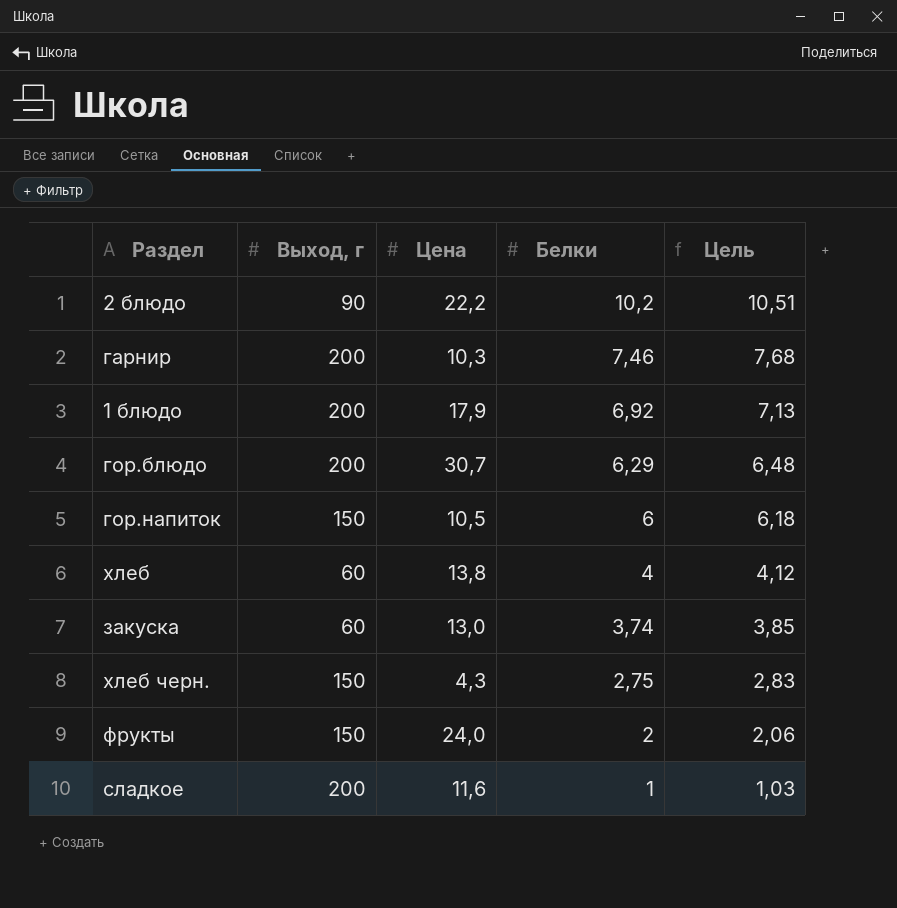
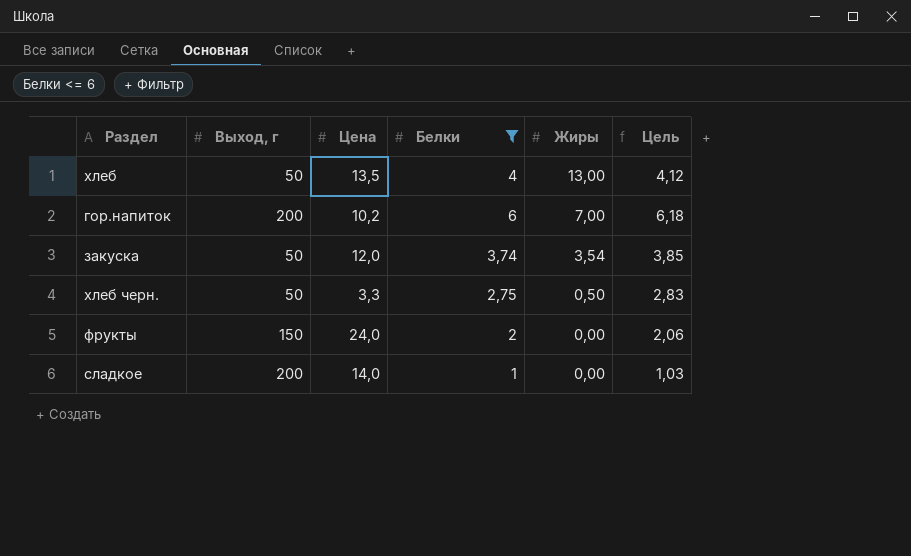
filter: none -> Белки <= 6
row order: Белки descending -> Жиры descending
column Жиры | position: none -> 5
хлеб | Выход, г: 60 -> 50
хлеб | Цена: 13,8 -> 13,5
гор.напиток | Выход, г: 150 -> 200
гор.напиток | Цена: 10,5 -> 10,2
закуска | Выход, г: 60 -> 50
закуска | Цена: 13,0 -> 12,0
хлеб черн. | Выход, г: 150 -> 50
хлеб черн. | Цена: 4,3 -> 3,3
сладкое | Цена: 11,6 -> 14,0

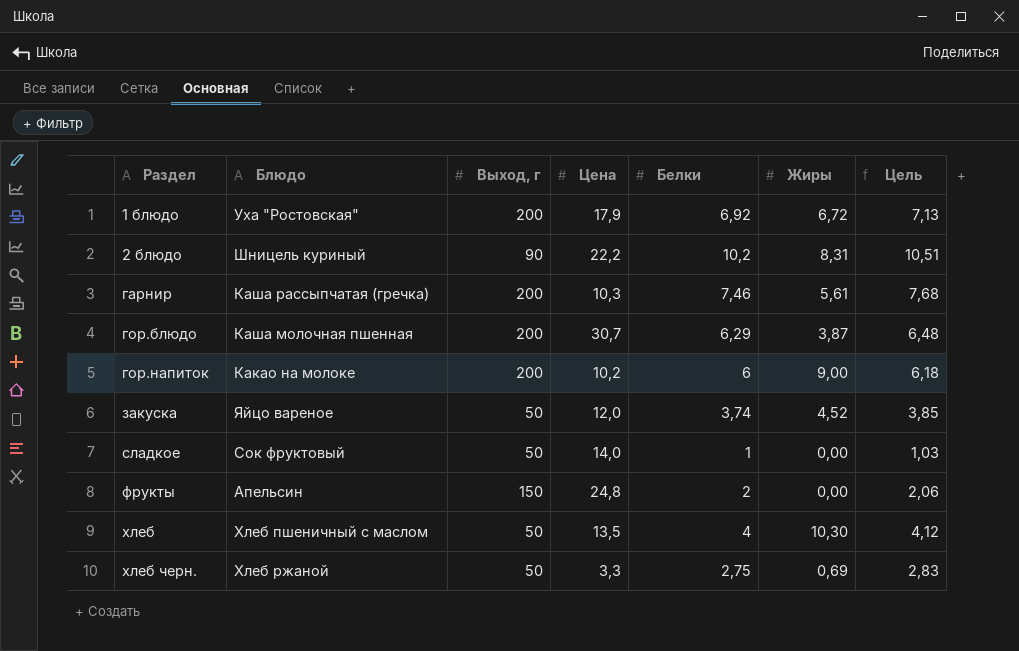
filter: Белки <= 6 -> none
row order: Жиры descending -> Раздел ascending
column Блюдо | position: none -> 2
гор.напиток | Жиры: 7,00 -> 9,00
закуска | Жиры: 3,54 -> 4,52
сладкое | Выход, г: 200 -> 50
фрукты | Цена: 24,0 -> 24,8
хлеб | Жиры: 13,00 -> 10,30
хлеб черн. | Жиры: 0,50 -> 0,69

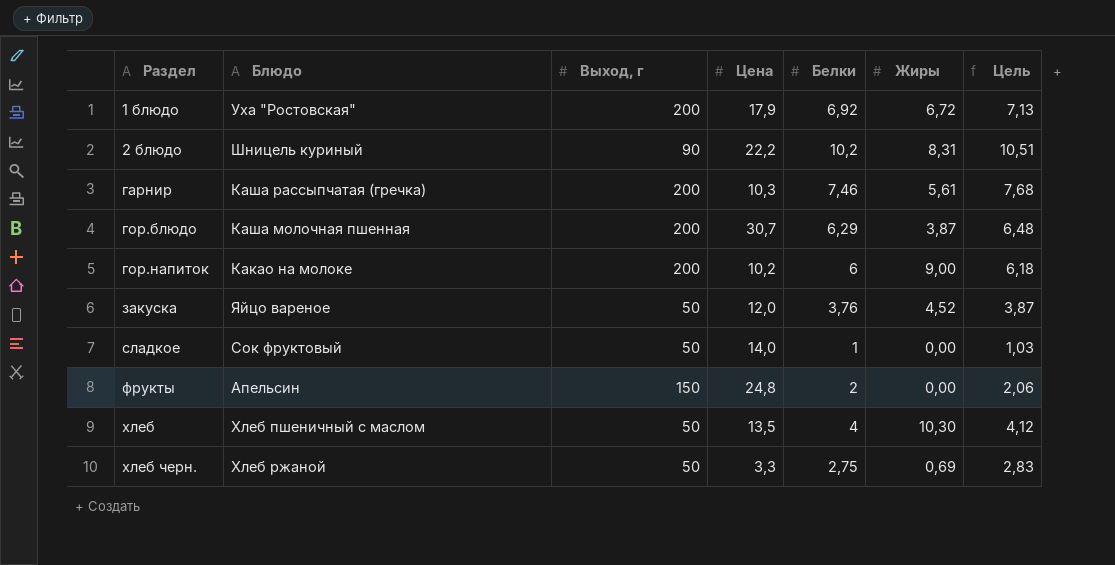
закуска | Белки: 3,74 -> 3,76
закуска | Цель: 3,85 -> 3,87

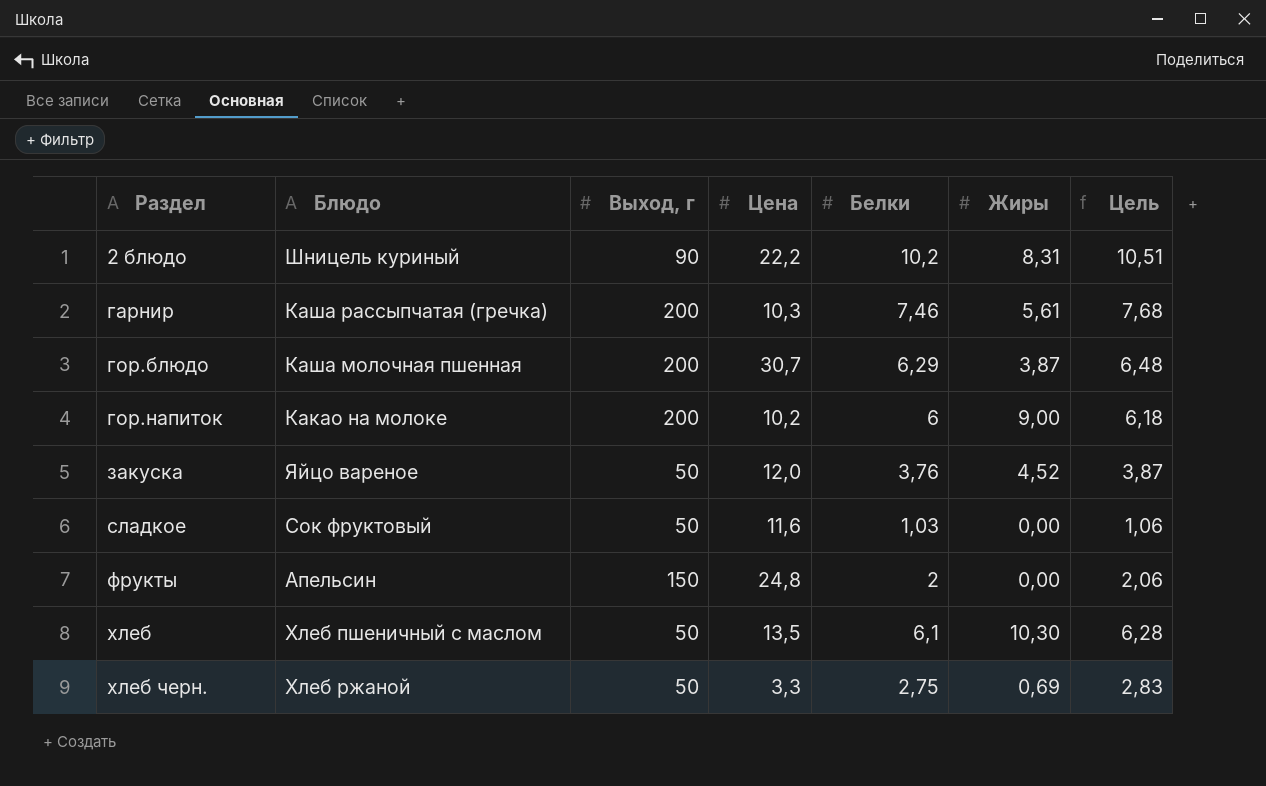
row 1 блюдо: Уха "Ростовская" | 200 | 17,9 | 6,92 | 6,72 | 7,13 -> none
сладкое | Цена: 14,0 -> 11,6
сладкое | Белки: 1 -> 1,03
сладкое | Цель: 1,03 -> 1,06
хлеб | Белки: 4 -> 6,1
хлеб | Цель: 4,12 -> 6,28

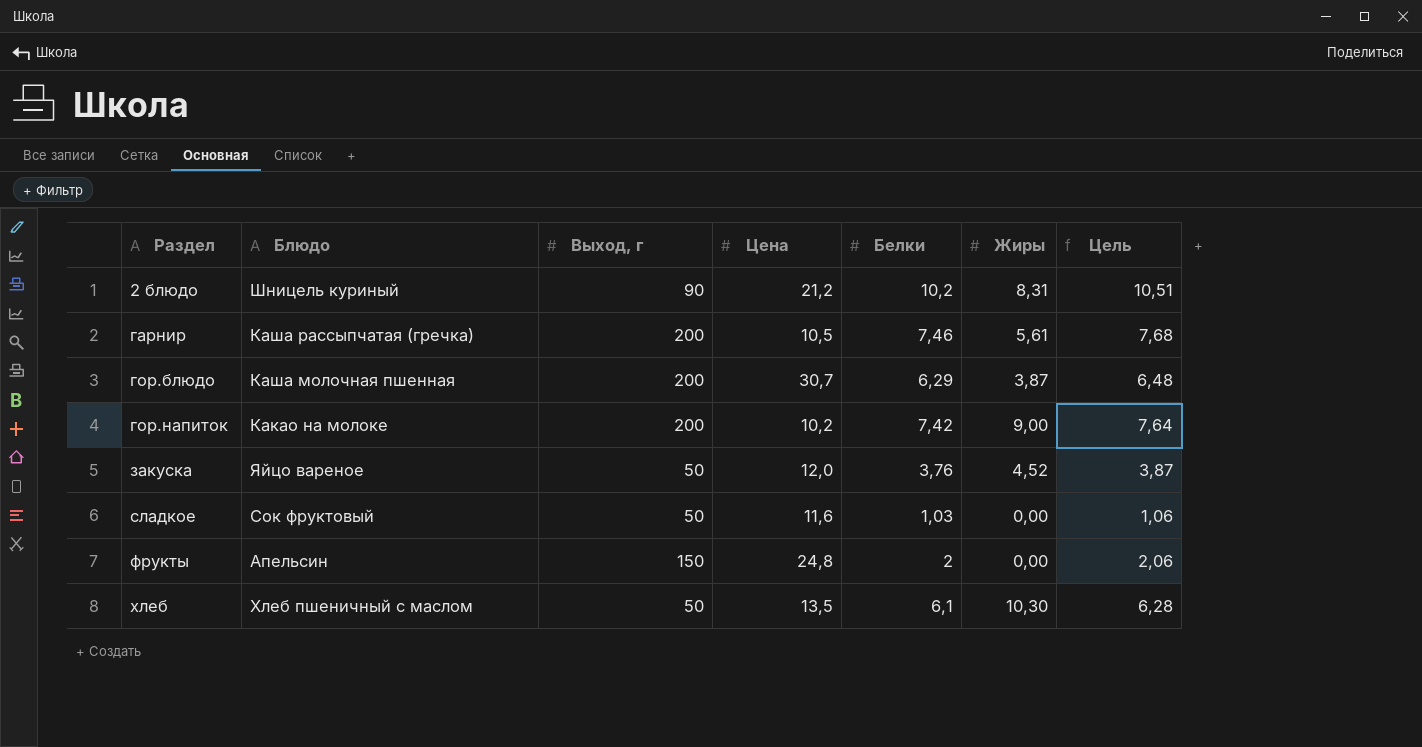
row хлеб черн.: Хлеб ржаной | 50 | 3,3 | 2,75 | 0,69 | 2,83 -> none
2 блюдо | Цена: 22,2 -> 21,2
гарнир | Цена: 10,3 -> 10,5
гор.напиток | Белки: 6 -> 7,42
гор.напиток | Цель: 6,18 -> 7,64

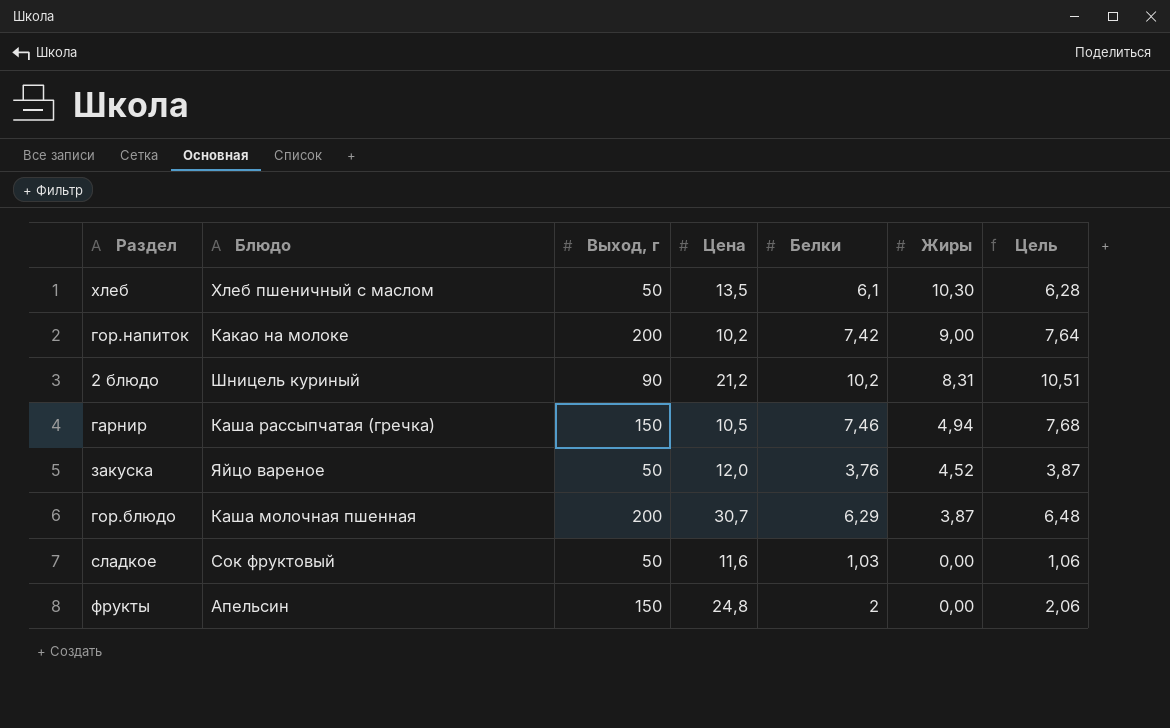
row order: Раздел ascending -> Жиры descending
гарнир | Выход, г: 200 -> 150
гарнир | Жиры: 5,61 -> 4,94

